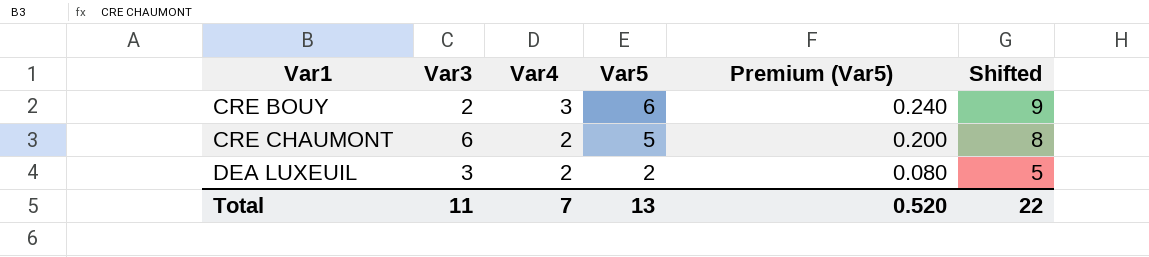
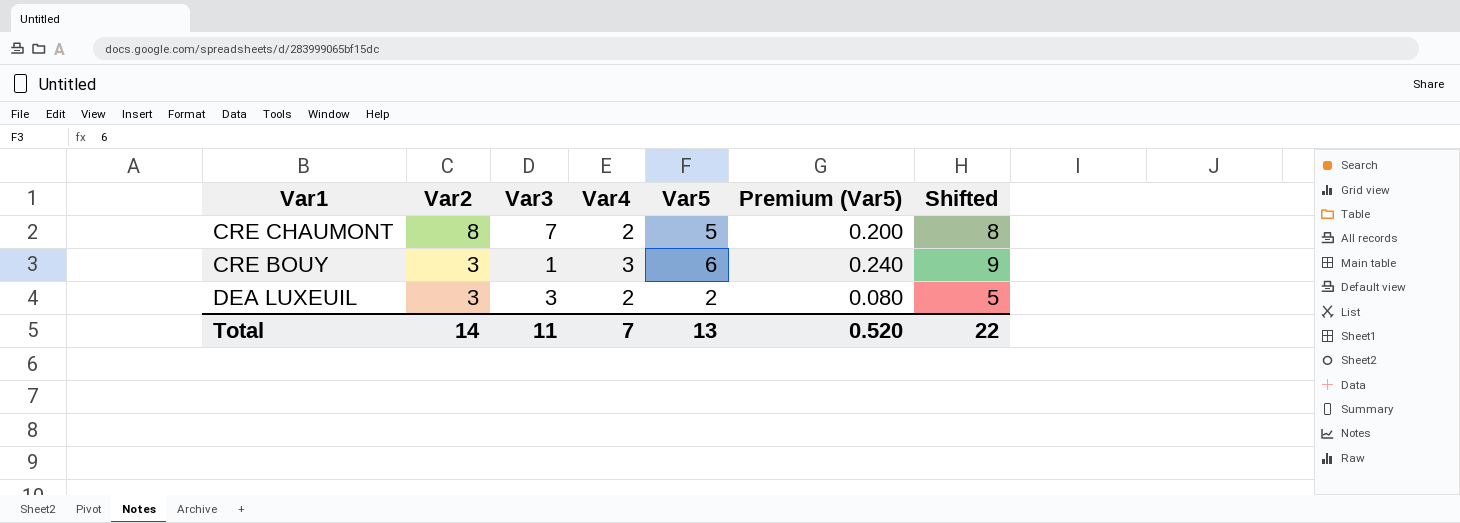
row order: Var1 ascending -> Var2 descending
column Var2 | position: none -> 2
CRE CHAUMONT | Var3: 6 -> 7
CRE BOUY | Var3: 2 -> 1

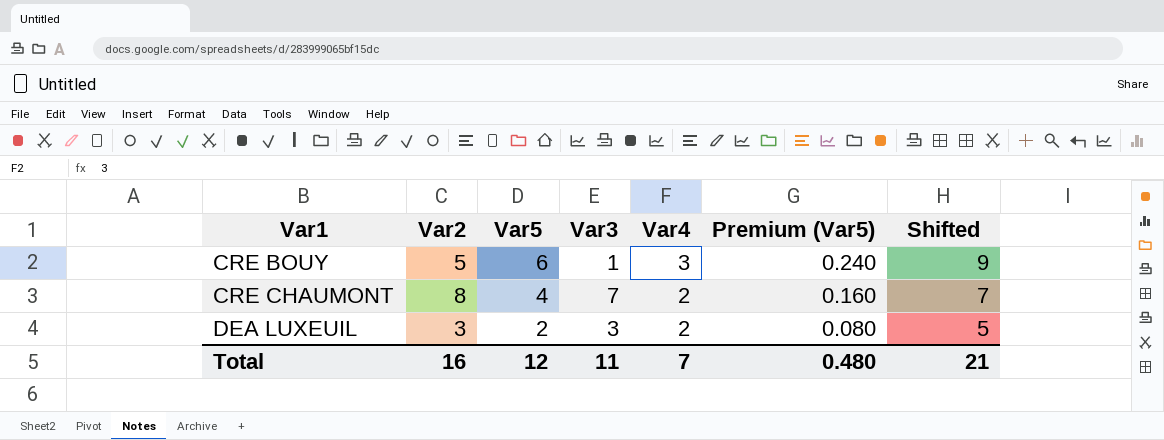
row order: Var2 descending -> Var1 ascending
column Var5 | position: 5 -> 3
CRE BOUY | Var2: 3 -> 5
CRE CHAUMONT | Var5: 5 -> 4
CRE CHAUMONT | Premium (Var5): 0.200 -> 0.160
CRE CHAUMONT | Shifted: 8 -> 7
Total | Var2: 14 -> 16
Total | Var5: 13 -> 12
Total | Premium (Var5): 0.520 -> 0.480
Total | Shifted: 22 -> 21

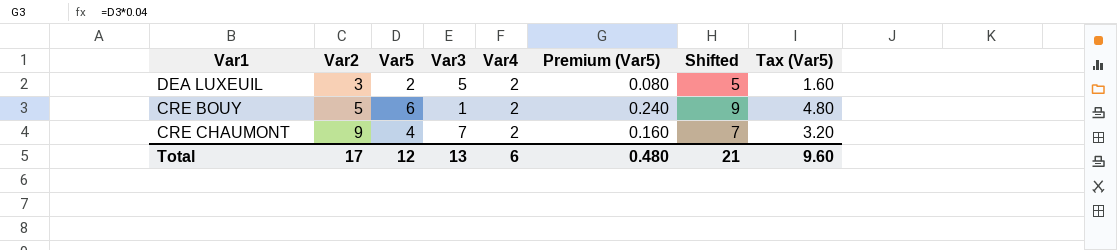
row order: Var1 ascending -> Var2 ascending
column Tax (Var5) | formula: none -> [Var5] * 0.8
DEA LUXEUIL | Var3: 3 -> 5
CRE BOUY | Var4: 3 -> 2
CRE CHAUMONT | Var2: 8 -> 9
Total | Var2: 16 -> 17
Total | Var3: 11 -> 13
Total | Var4: 7 -> 6

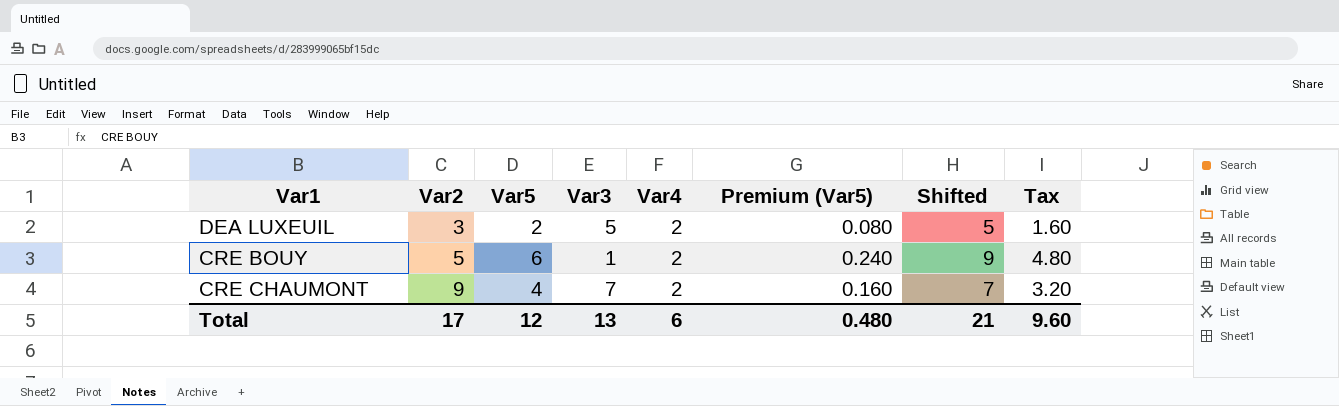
column name: Tax (Var5) -> Tax

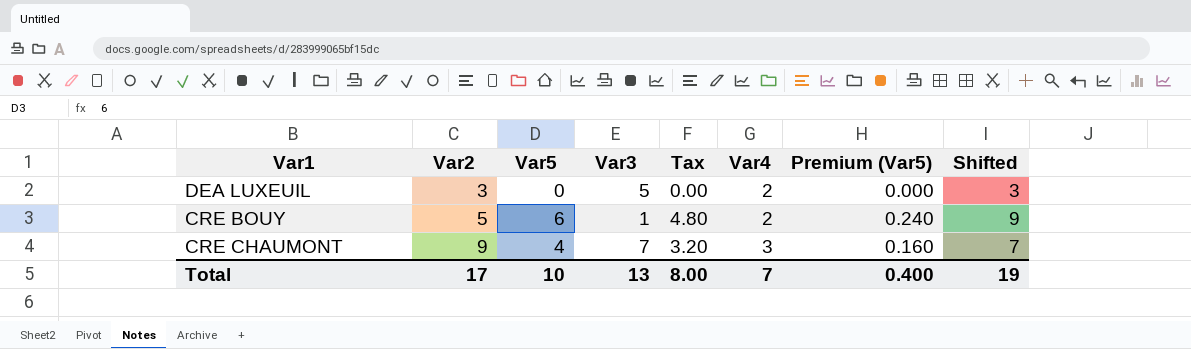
column Tax | position: 8 -> 5
DEA LUXEUIL | Var5: 2 -> 0
DEA LUXEUIL | Tax: 1.60 -> 0.00
DEA LUXEUIL | Premium (Var5): 0.080 -> 0.000
DEA LUXEUIL | Shifted: 5 -> 3
CRE CHAUMONT | Var4: 2 -> 3
Total | Var5: 12 -> 10
Total | Tax: 9.60 -> 8.00
Total | Var4: 6 -> 7
Total | Premium (Var5): 0.480 -> 0.400
Total | Shifted: 21 -> 19

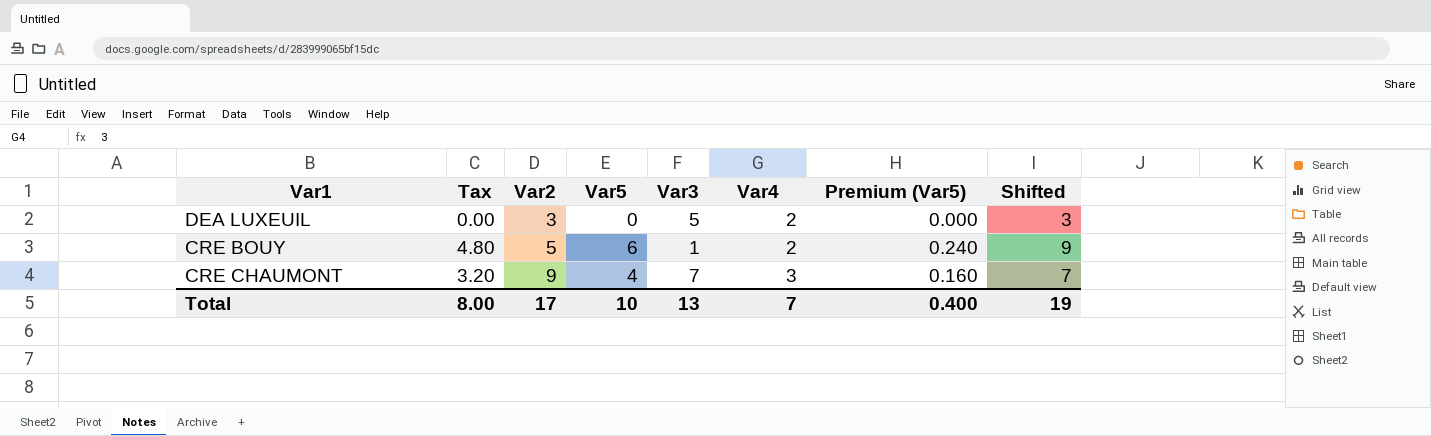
column Tax | position: 5 -> 2

